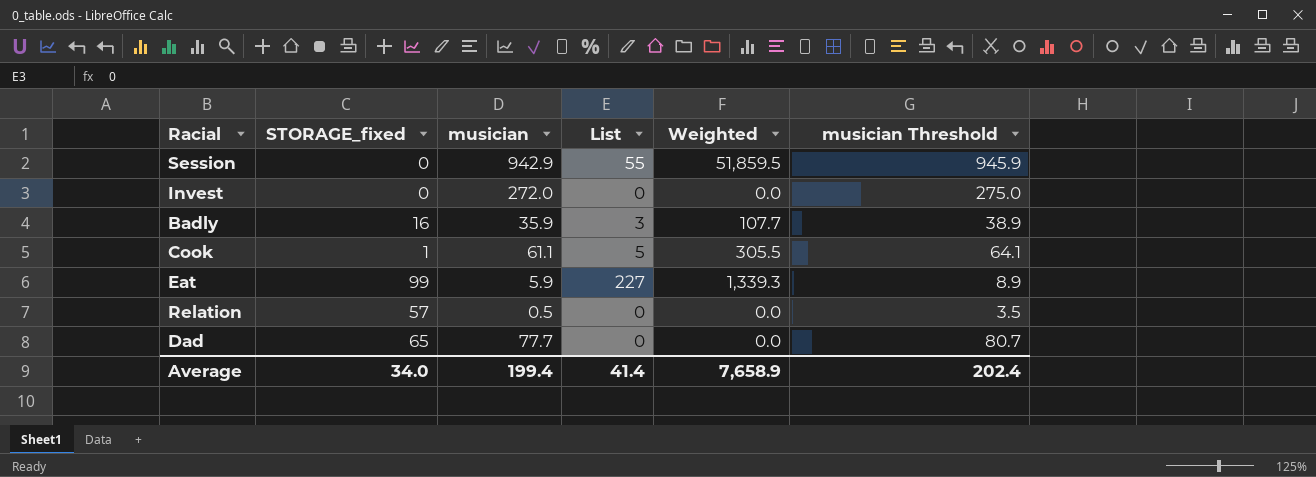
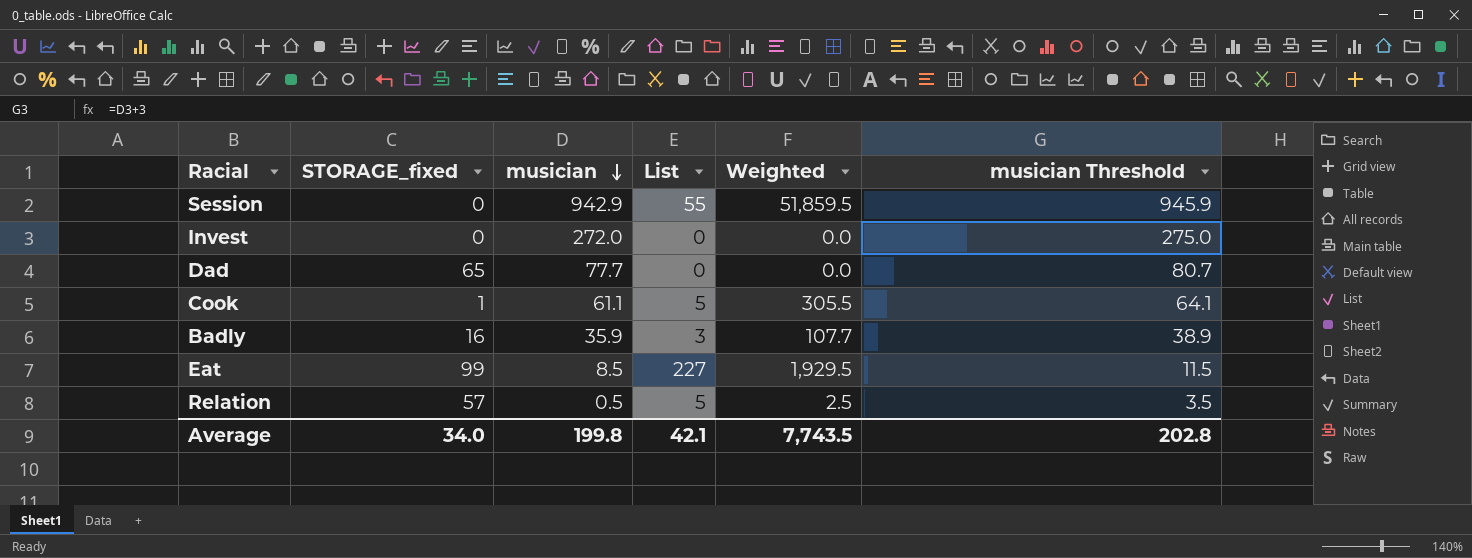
row order: none -> musician descending
Eat | musician: 5.9 -> 8.5
Eat | Weighted: 1,339.3 -> 1,929.5
Eat | musician Threshold: 8.9 -> 11.5
Relation | List: 0 -> 5
Relation | Weighted: 0.0 -> 2.5
Average | musician: 199.4 -> 199.8
Average | List: 41.4 -> 42.1
Average | Weighted: 7,658.9 -> 7,743.5
Average | musician Threshold: 202.4 -> 202.8

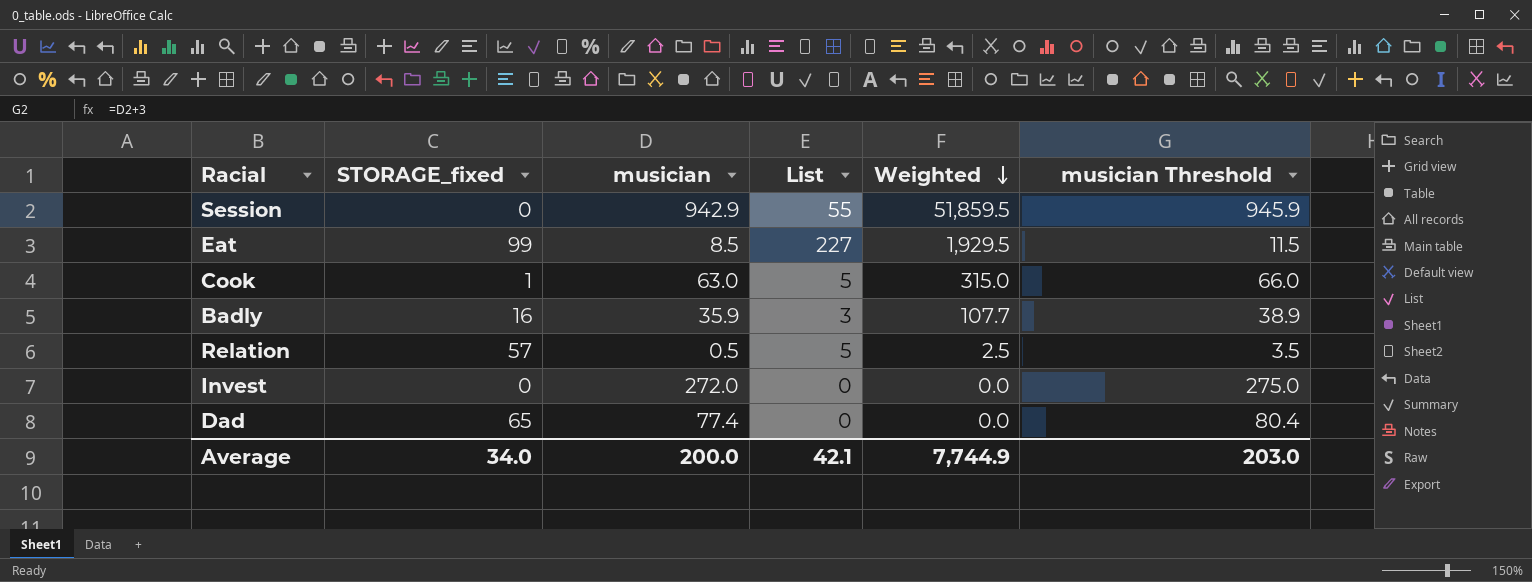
row order: musician descending -> Weighted descending
Cook | musician: 61.1 -> 63.0
Cook | Weighted: 305.5 -> 315.0
Cook | musician Threshold: 64.1 -> 66.0
Dad | musician: 77.7 -> 77.4
Dad | musician Threshold: 80.7 -> 80.4
Average | musician: 199.8 -> 200.0
Average | Weighted: 7,743.5 -> 7,744.9
Average | musician Threshold: 202.8 -> 203.0

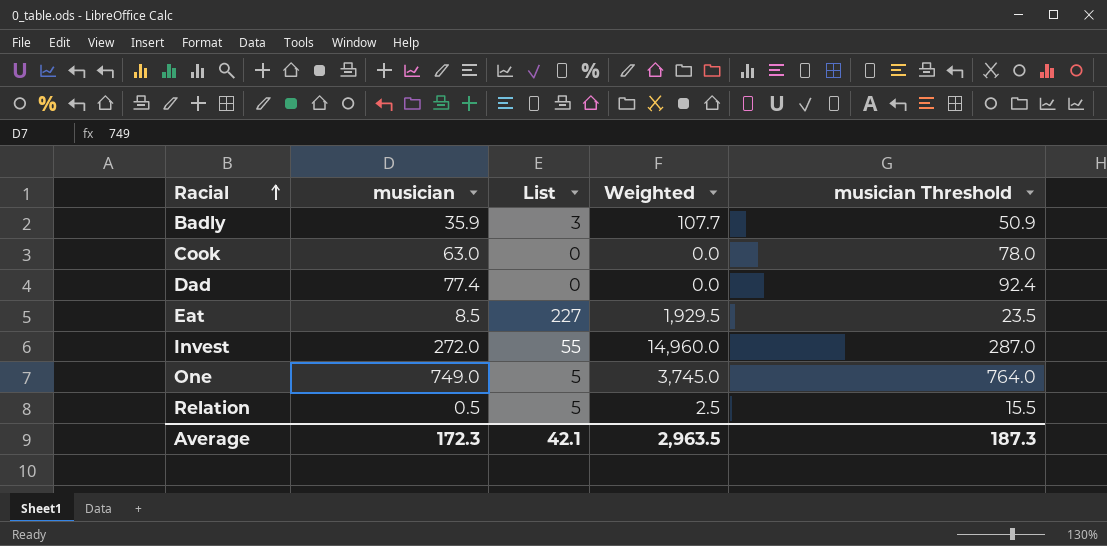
row order: Weighted descending -> Racial ascending
column STORAGE_fixed | position: 2 -> none
column musician Threshold | formula: [musician] + 3 -> [musician] + 15
row Session: 0 | 942.9 | 55 | 51,859.5 | 945.9 -> none
Cook | List: 5 -> 0
Cook | Weighted: 315.0 -> 0.0
Invest | List: 0 -> 55
Invest | Weighted: 0.0 -> 14,960.0
row One: none -> 749.0 | 5 | 3,745.0 | 764.0
Average | musician: 200.0 -> 172.3
Average | Weighted: 7,744.9 -> 2,963.5
Average | musician Threshold: 203.0 -> 187.3

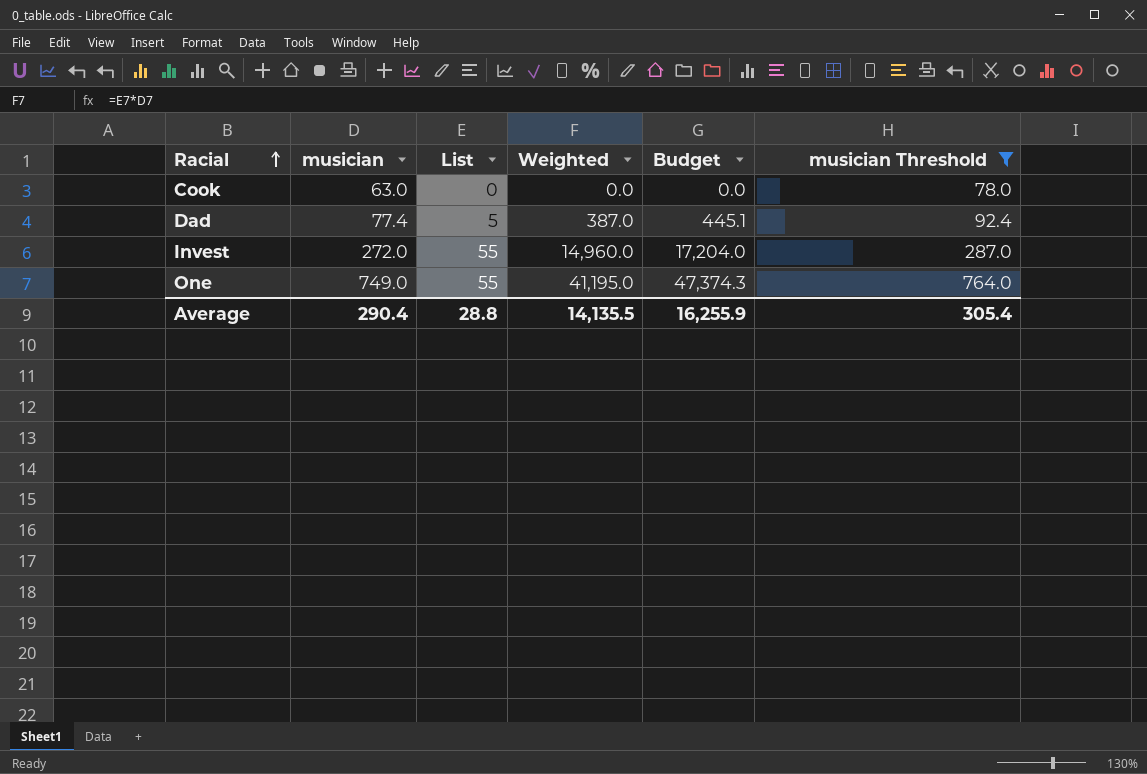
filter: none -> musician Threshold >= 78.0
column Budget | formula: none -> [Weighted] * 1.15
Dad | List: 0 -> 5
Dad | Weighted: 0.0 -> 387.0
One | List: 5 -> 55
One | Weighted: 3,745.0 -> 41,195.0
Average | musician: 172.3 -> 290.4
Average | List: 42.1 -> 28.8
Average | Weighted: 2,963.5 -> 14,135.5
Average | musician Threshold: 187.3 -> 305.4

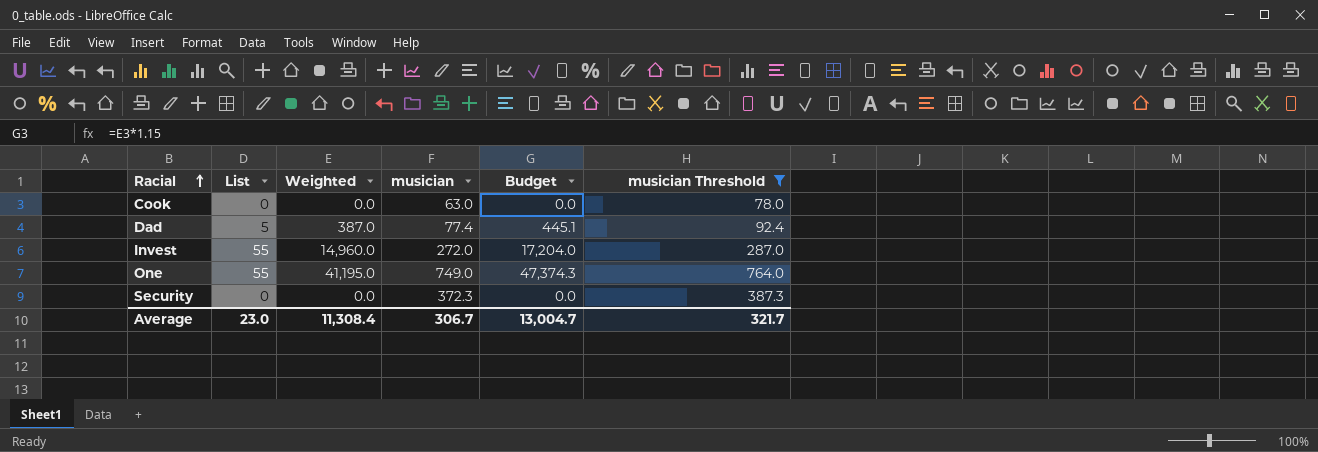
column musician | position: 2 -> 4
row Security: none -> 0 | 0.0 | 372.3 | 0.0 | 387.3
Average | List: 28.8 -> 23.0
Average | Weighted: 14,135.5 -> 11,308.4
Average | musician: 290.4 -> 306.7
Average | Budget: 16,255.9 -> 13,004.7
Average | musician Threshold: 305.4 -> 321.7

